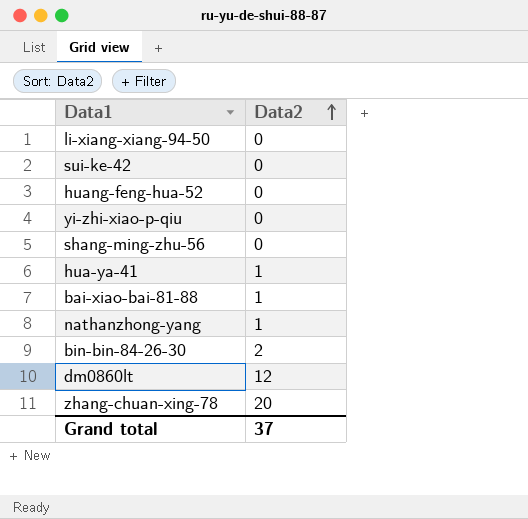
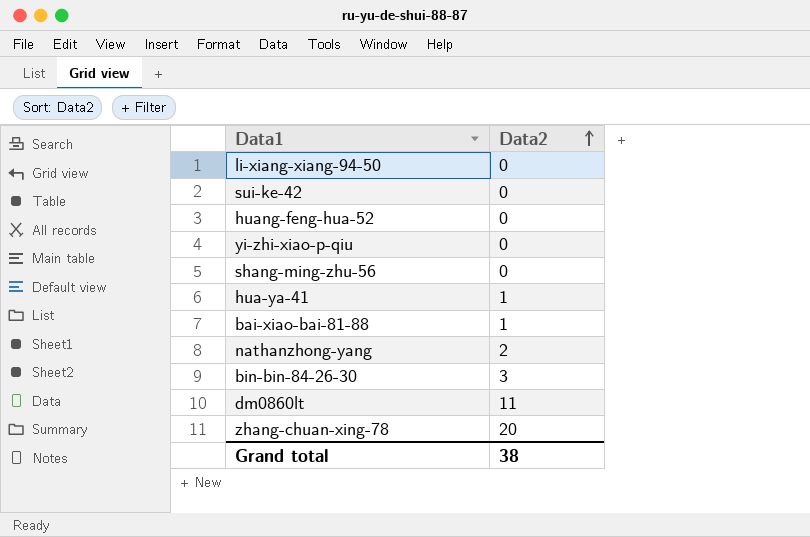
nathanzhong-yang | Data2: 1 -> 2
bin-bin-84-26-30 | Data2: 2 -> 3
dm0860lt | Data2: 12 -> 11
Grand total | Data2: 37 -> 38

